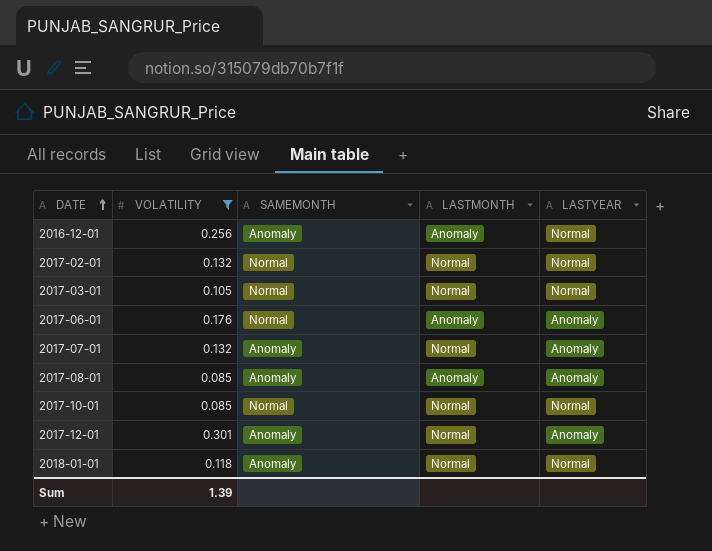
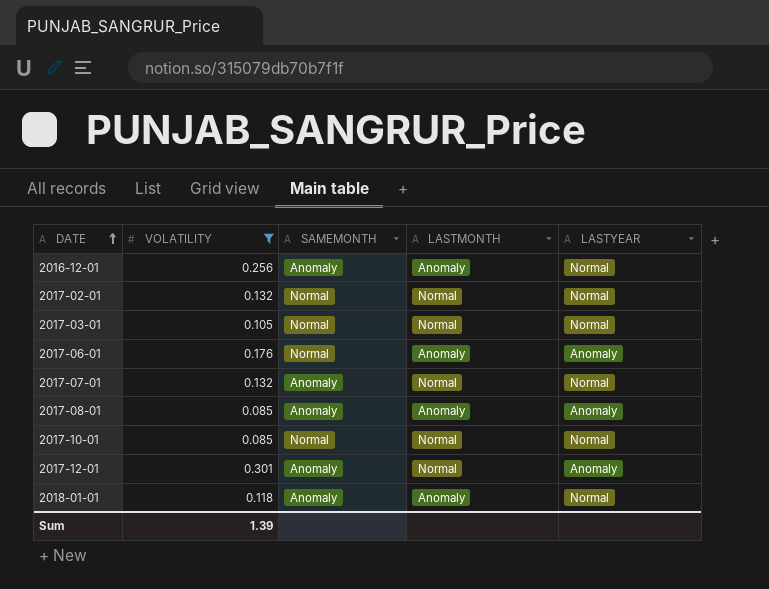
2017-07-01 | LASTYEAR: Anomaly -> Normal
2018-01-01 | LASTMONTH: Normal -> Anomaly

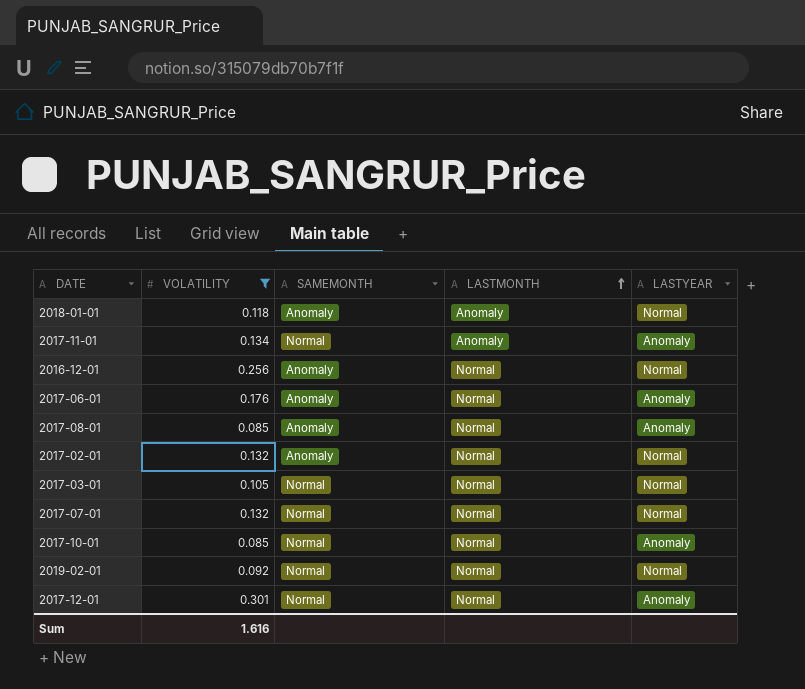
row order: DATE ascending -> LASTMONTH ascending
row 2017-11-01: none -> 0.134 | Normal | Anomaly | Anomaly
2016-12-01 | LASTMONTH: Anomaly -> Normal
2017-06-01 | SAMEMONTH: Normal -> Anomaly
2017-06-01 | LASTMONTH: Anomaly -> Normal
2017-08-01 | LASTMONTH: Anomaly -> Normal
2017-02-01 | SAMEMONTH: Normal -> Anomaly
2017-07-01 | SAMEMONTH: Anomaly -> Normal
2017-10-01 | LASTYEAR: Normal -> Anomaly
row 2019-02-01: none -> 0.092 | Normal | Normal | Normal
2017-12-01 | SAMEMONTH: Anomaly -> Normal
Sum | VOLATILITY: 1.39 -> 1.616

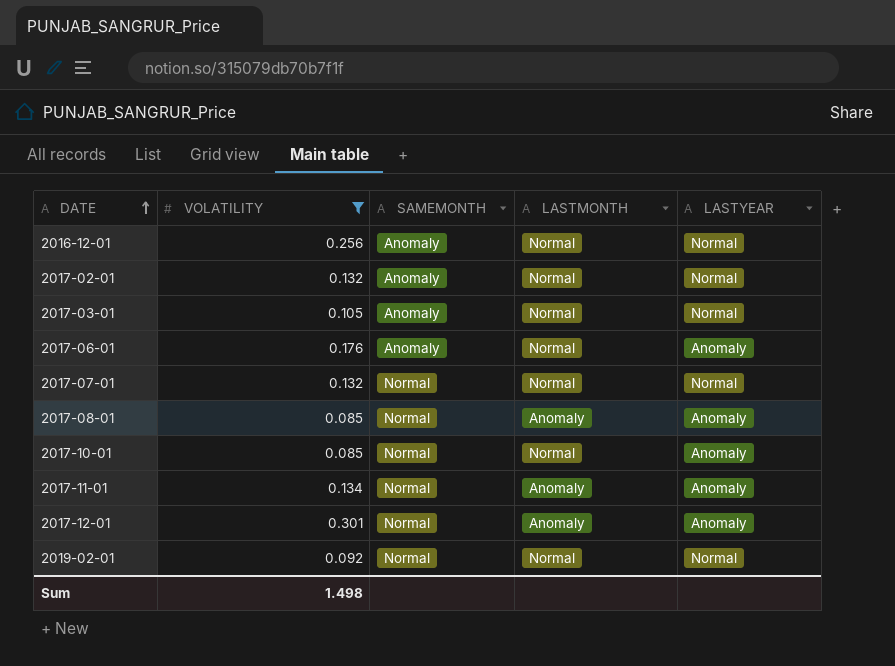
row order: LASTMONTH ascending -> DATE ascending
row 2018-01-01: 0.118 | Anomaly | Anomaly | Normal -> none
2017-03-01 | SAMEMONTH: Normal -> Anomaly
2017-08-01 | SAMEMONTH: Anomaly -> Normal
2017-08-01 | LASTMONTH: Normal -> Anomaly
2017-12-01 | LASTMONTH: Normal -> Anomaly
Sum | VOLATILITY: 1.616 -> 1.498

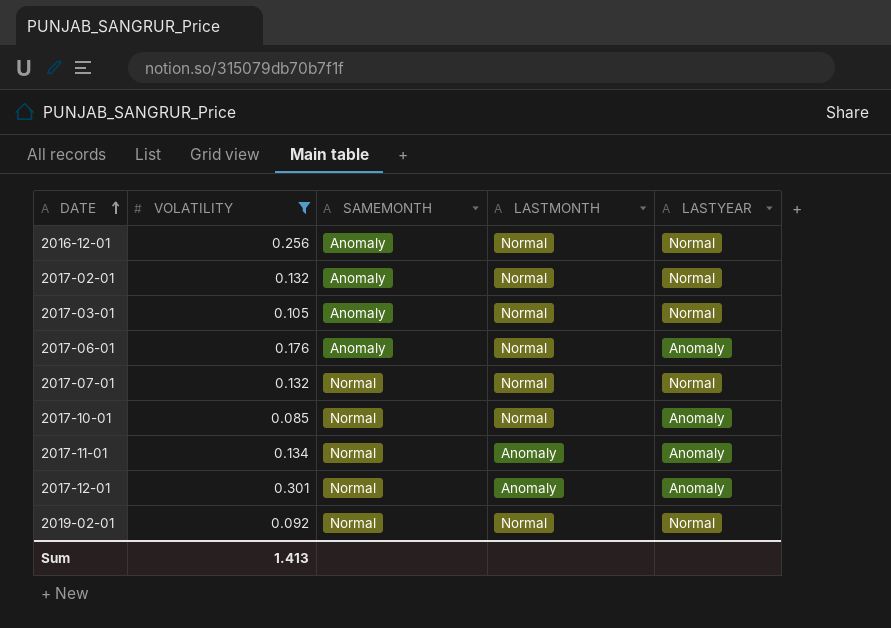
row 2017-08-01: 0.085 | Normal | Anomaly | Anomaly -> none
Sum | VOLATILITY: 1.498 -> 1.413

